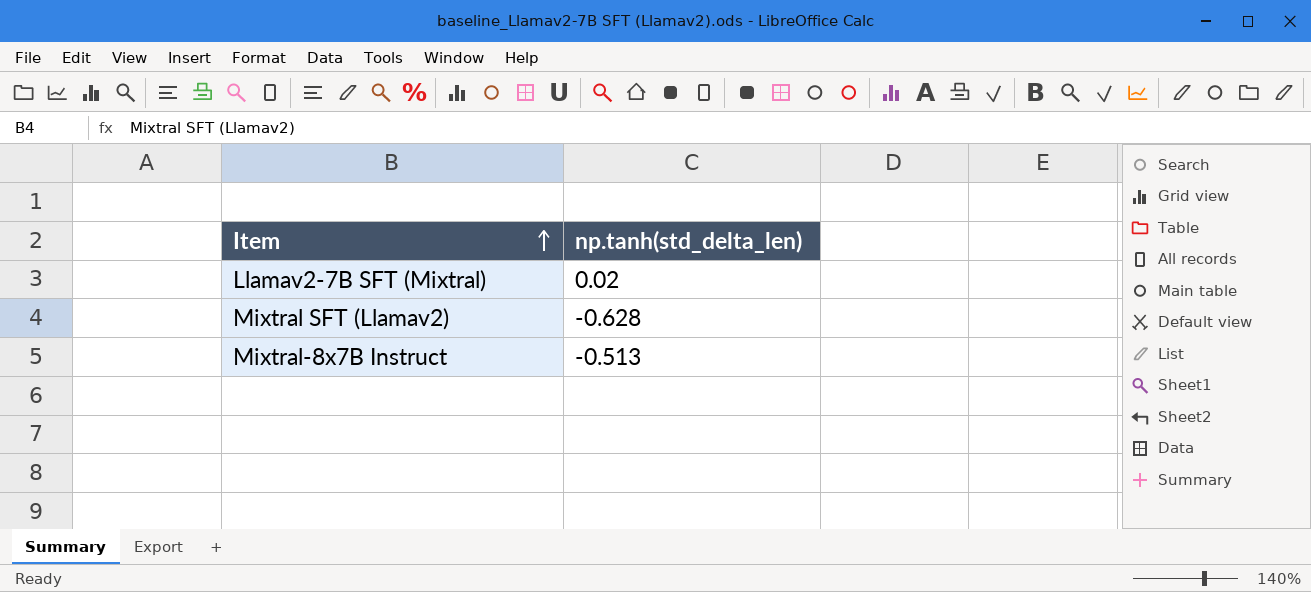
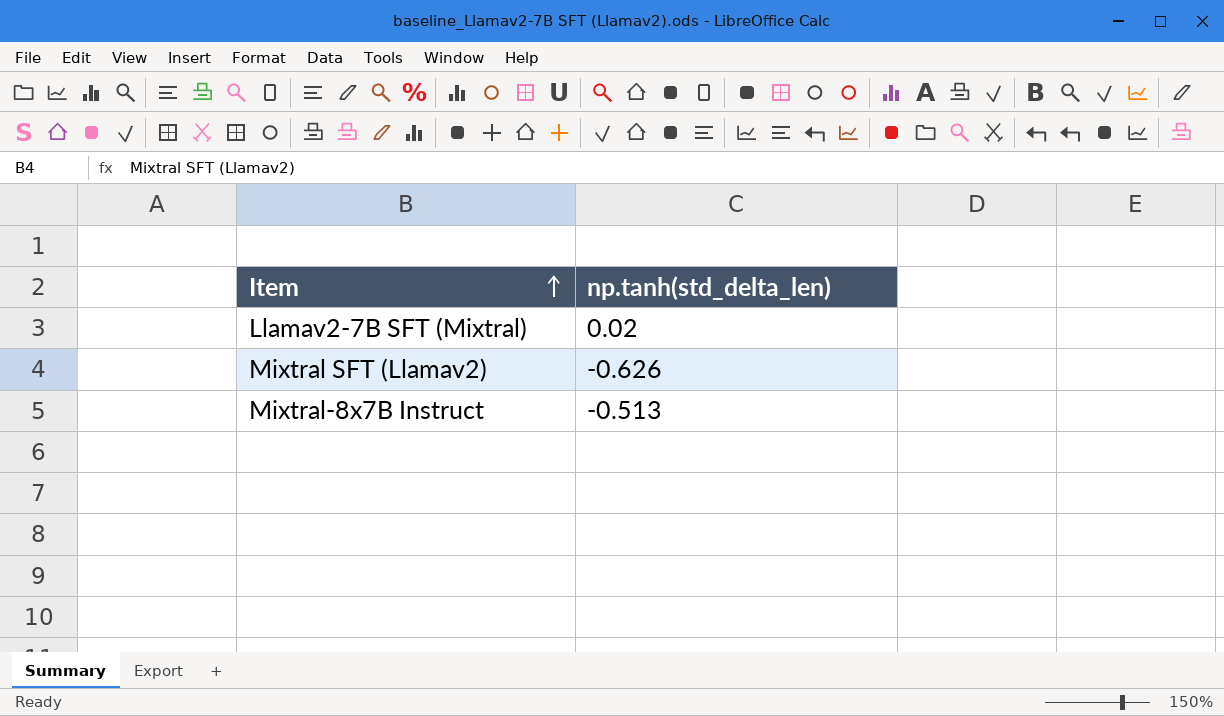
Mixtral SFT (Llamav2) | np.tanh(std_delta_len): -0.628 -> -0.626

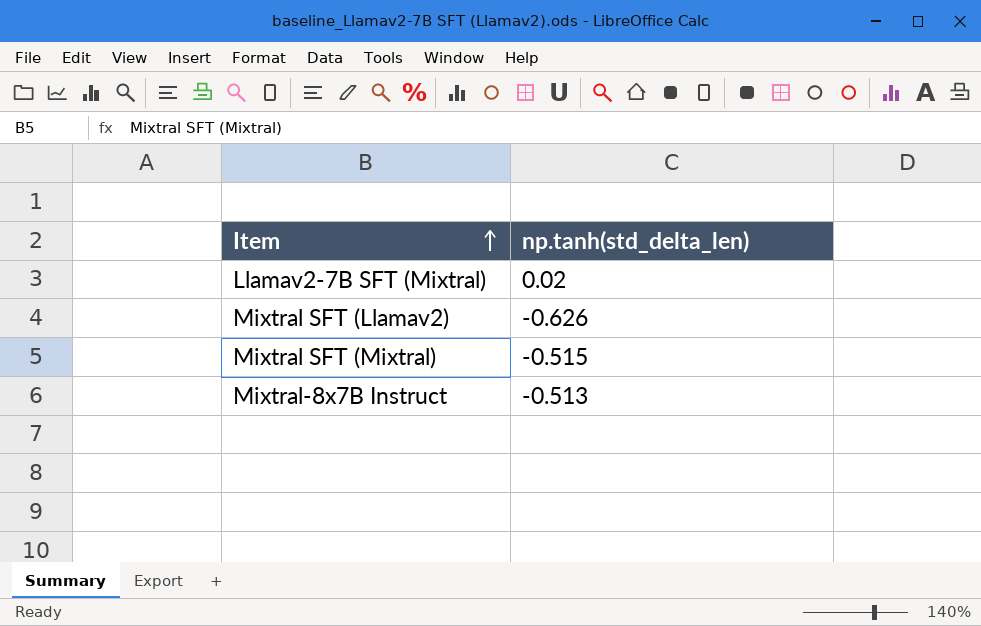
row Mixtral SFT (Mixtral): none -> -0.515

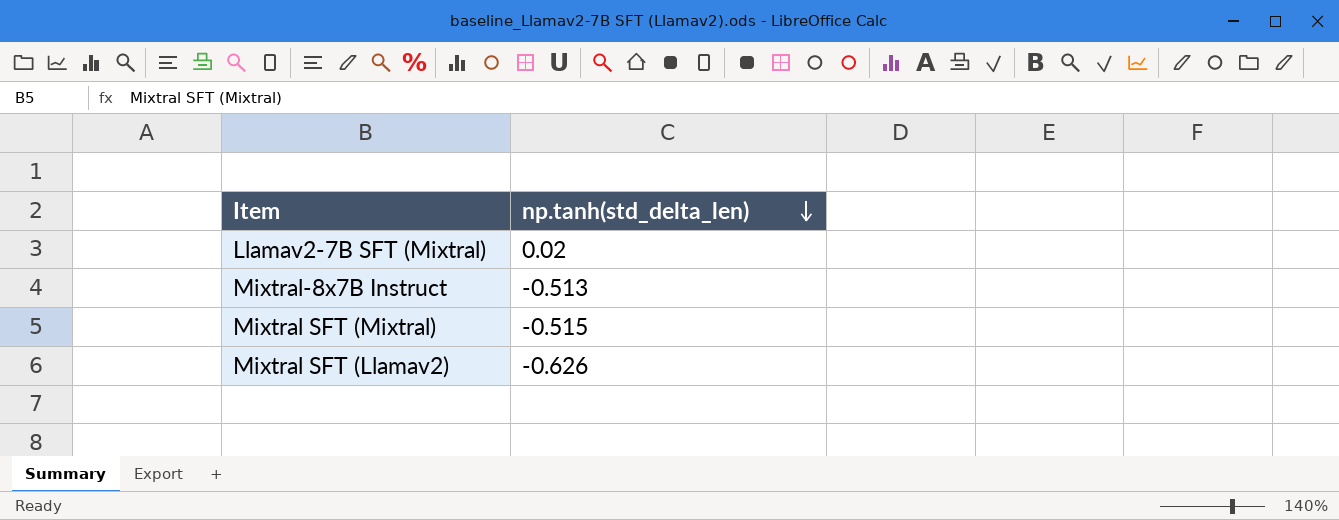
row order: Item ascending -> np.tanh(std_delta_len) descending

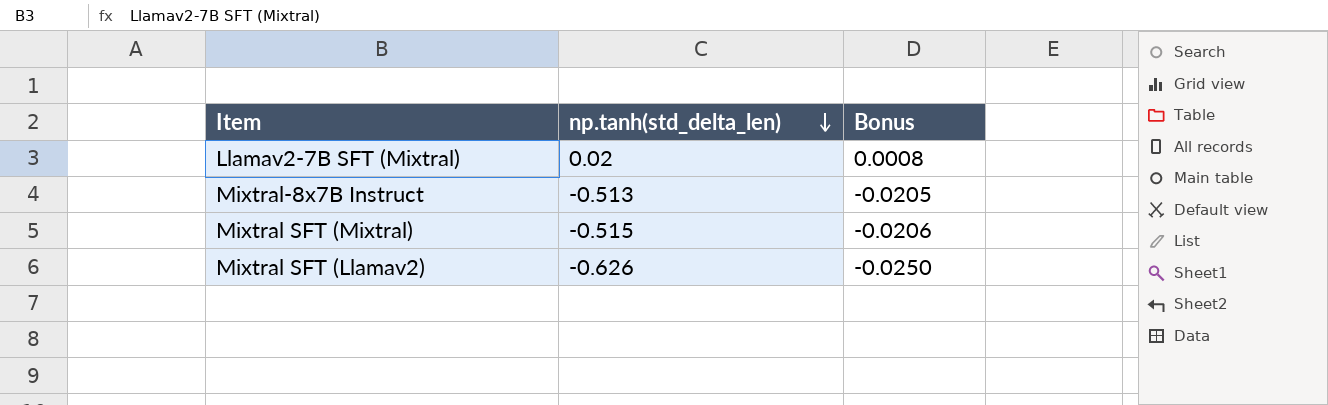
column Bonus | formula: none -> [np.tanh(std_delta_len)] * 0.04

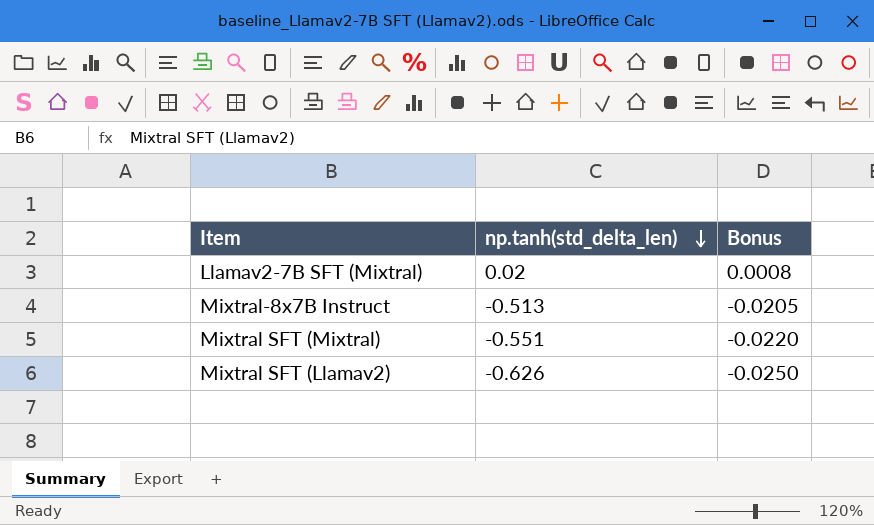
Mixtral SFT (Mixtral) | np.tanh(std_delta_len): -0.515 -> -0.551
Mixtral SFT (Mixtral) | Bonus: -0.0206 -> -0.0220

